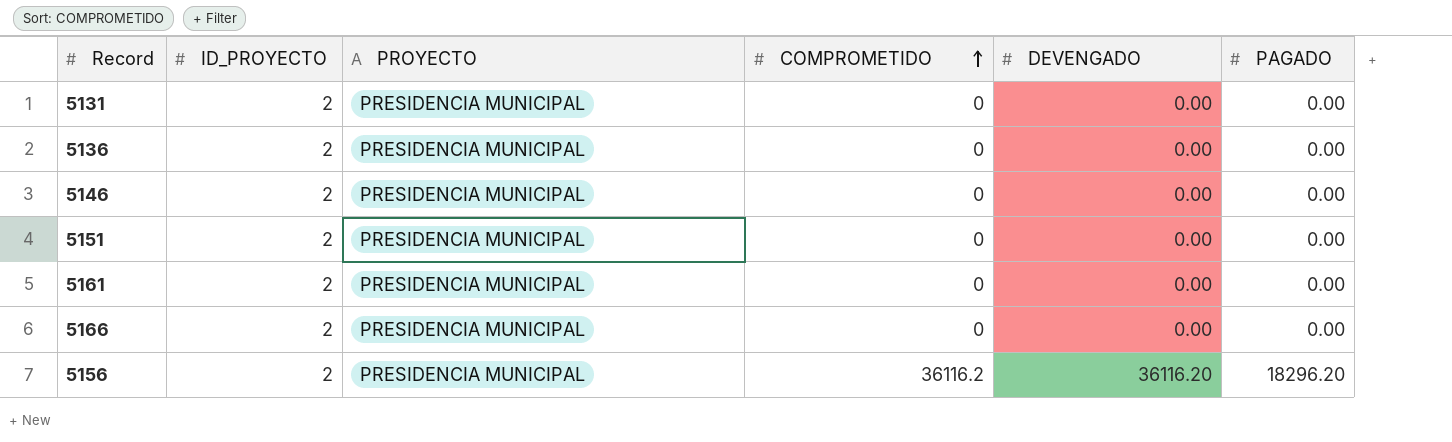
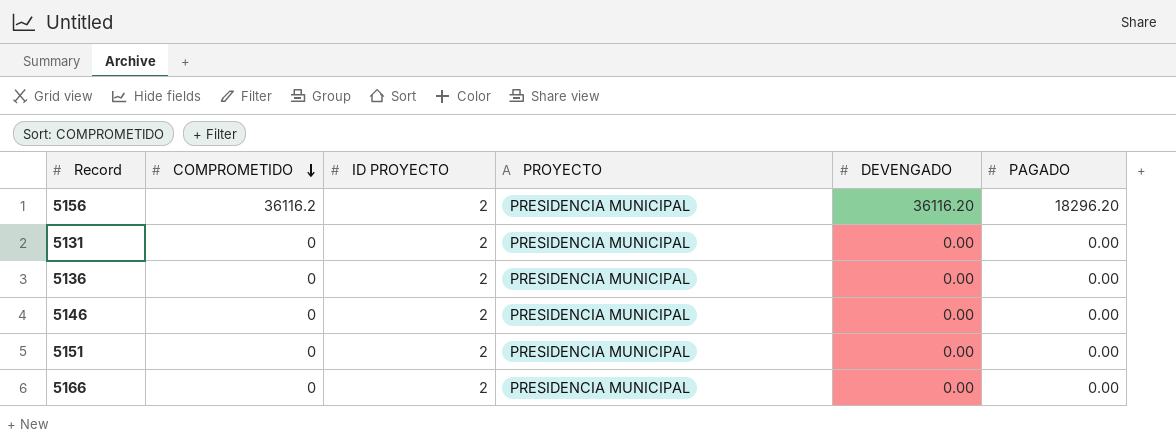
row order: COMPROMETIDO ascending -> COMPROMETIDO descending
column COMPROMETIDO | position: 4 -> 2
column name: ID_PROYECTO -> ID PROYECTO
row 5161: 2 | PRESIDENCIA MUNICIPAL | 0 | 0.00 | 0.00 -> none

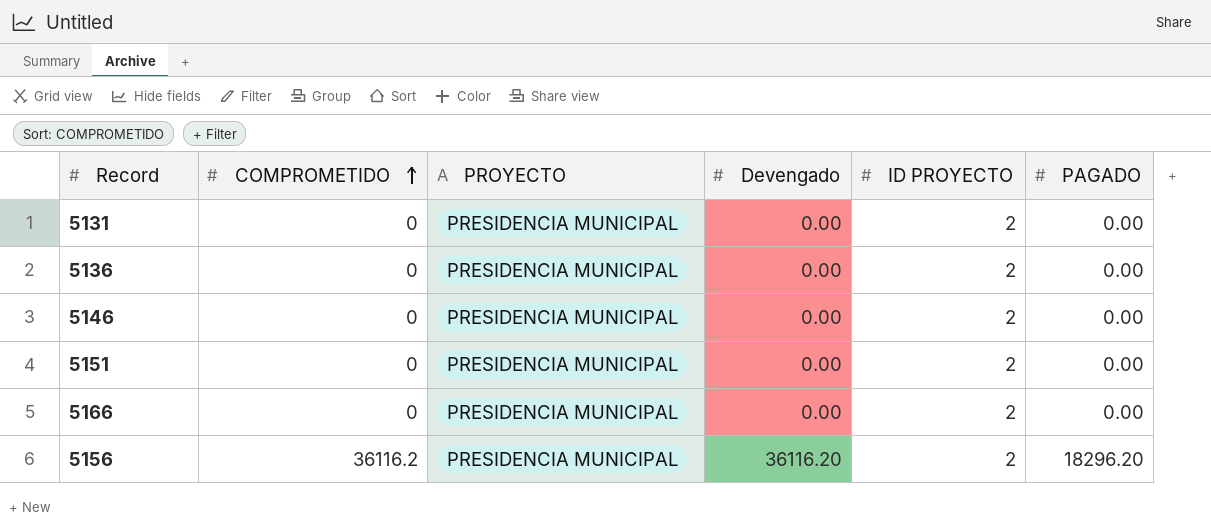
row order: COMPROMETIDO descending -> COMPROMETIDO ascending
column name: DEVENGADO -> Devengado
column ID PROYECTO | position: 3 -> 5

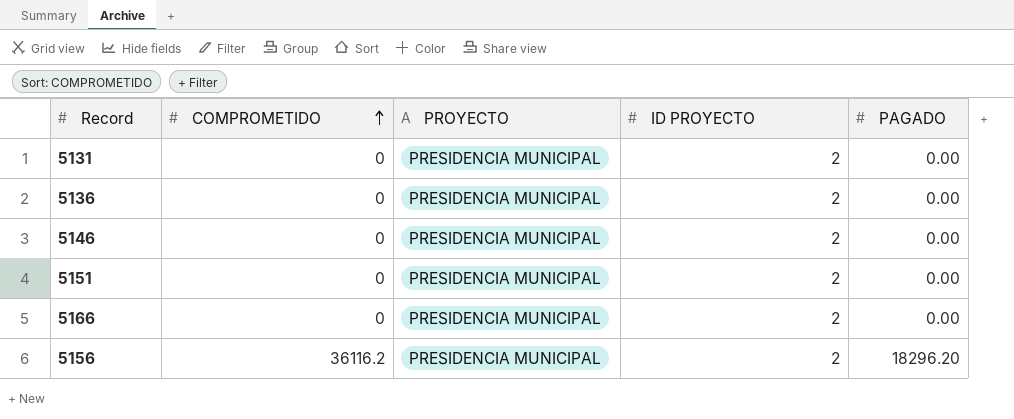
column Devengado | position: 4 -> none

